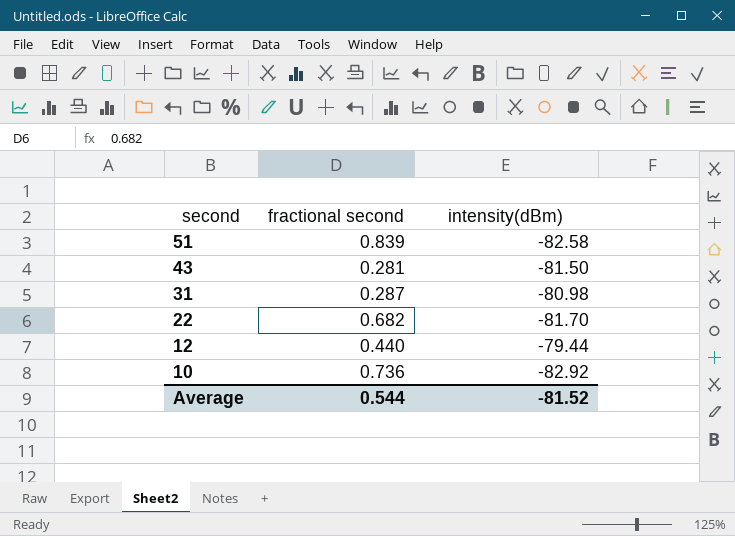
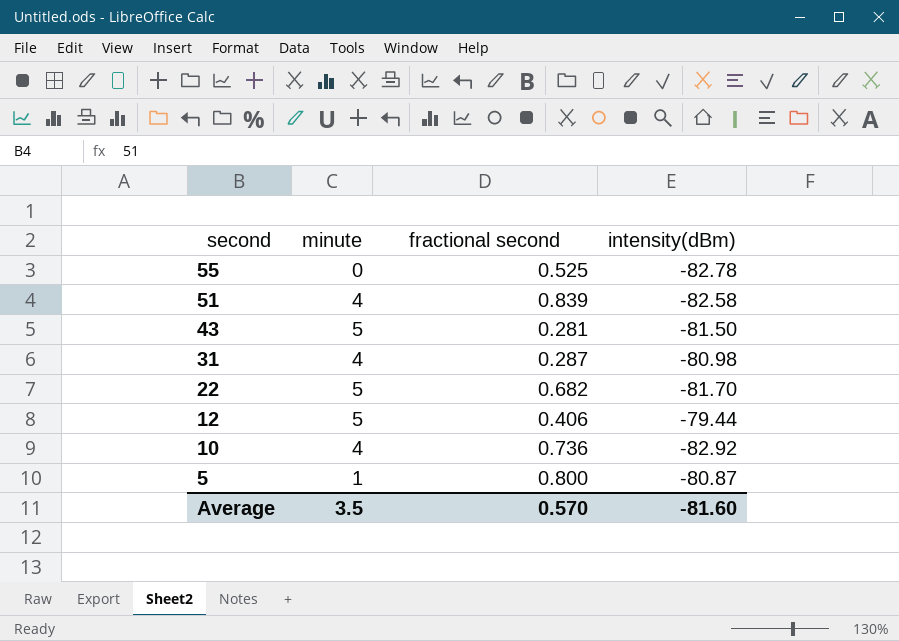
column minute | position: none -> 2
row 55: none -> 0 | 0.525 | -82.78
12 | fractional second: 0.440 -> 0.406
row 5: none -> 1 | 0.800 | -80.87
Average | fractional second: 0.544 -> 0.570
Average | intensity(dBm): -81.52 -> -81.60

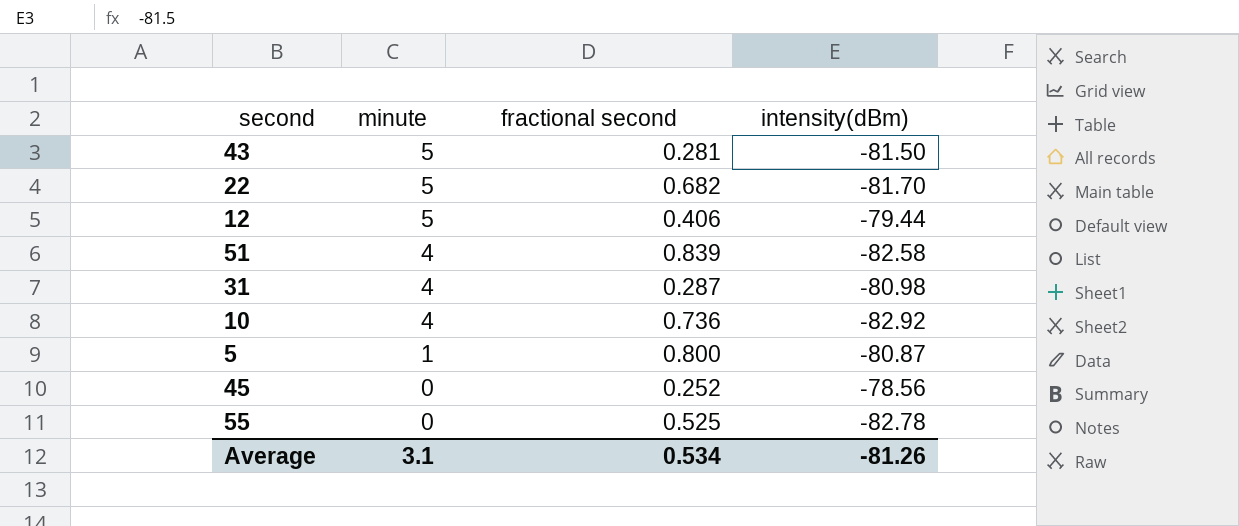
row order: second descending -> minute descending
row 45: none -> 0 | 0.252 | -78.56
Average | minute: 3.5 -> 3.1
Average | fractional second: 0.570 -> 0.534
Average | intensity(dBm): -81.60 -> -81.26

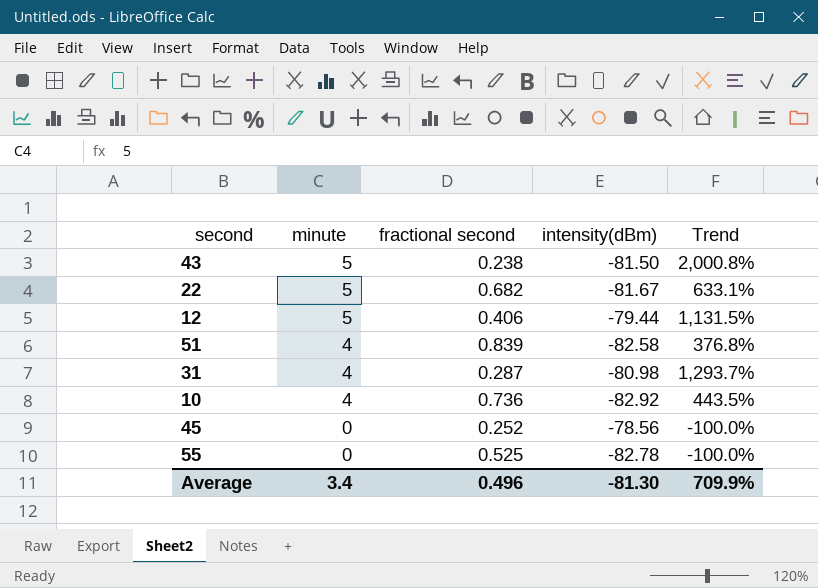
column Trend | formula: none -> ([minute] - [fractional second]) / [fractional second]
row 5: 1 | 0.800 | -80.87 -> none
43 | fractional second: 0.281 -> 0.238
22 | intensity(dBm): -81.70 -> -81.67
Average | minute: 3.1 -> 3.4
Average | fractional second: 0.534 -> 0.496
Average | intensity(dBm): -81.26 -> -81.30

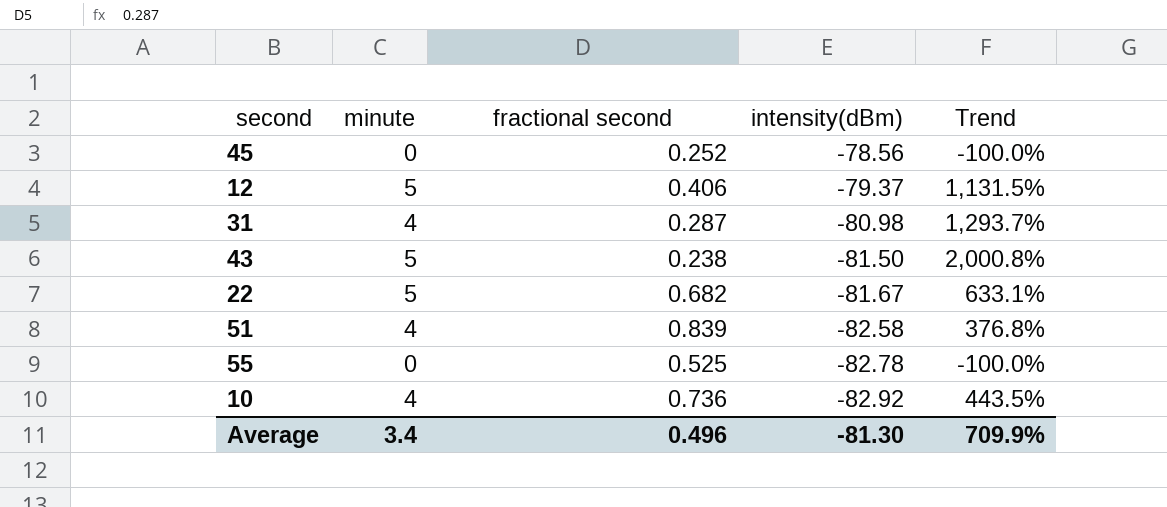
row order: minute descending -> intensity(dBm) descending
12 | intensity(dBm): -79.44 -> -79.37

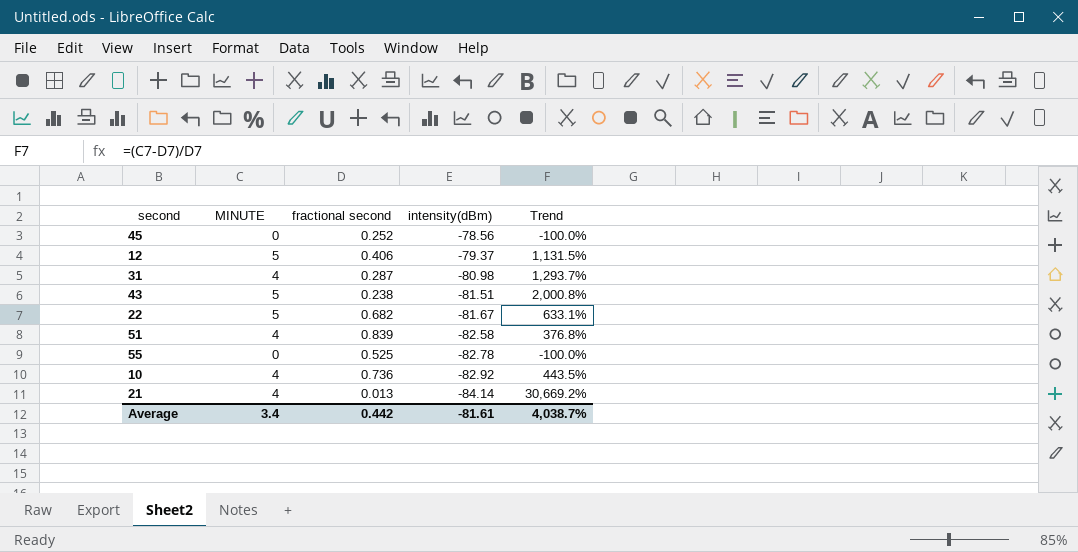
column name: minute -> MINUTE
43 | intensity(dBm): -81.50 -> -81.51
row 21: none -> 4 | 0.013 | -84.14 | 30,669.2%
Average | fractional second: 0.496 -> 0.442
Average | intensity(dBm): -81.30 -> -81.61
Average | Trend: 709.9% -> 4,038.7%

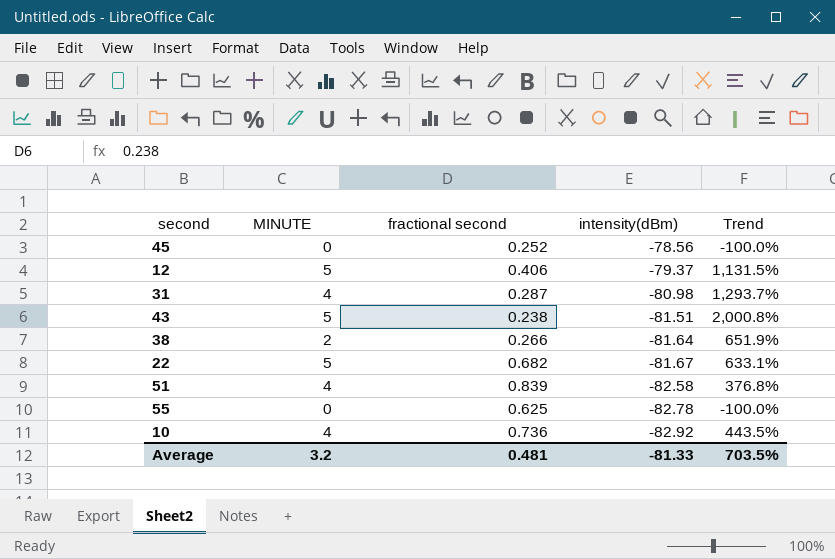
row 21: 4 | 0.013 | -84.14 | 30,669.2% -> none
row 38: none -> 2 | 0.266 | -81.64 | 651.9%
55 | fractional second: 0.525 -> 0.625
Average | MINUTE: 3.4 -> 3.2
Average | fractional second: 0.442 -> 0.481
Average | intensity(dBm): -81.61 -> -81.33
Average | Trend: 4,038.7% -> 703.5%

